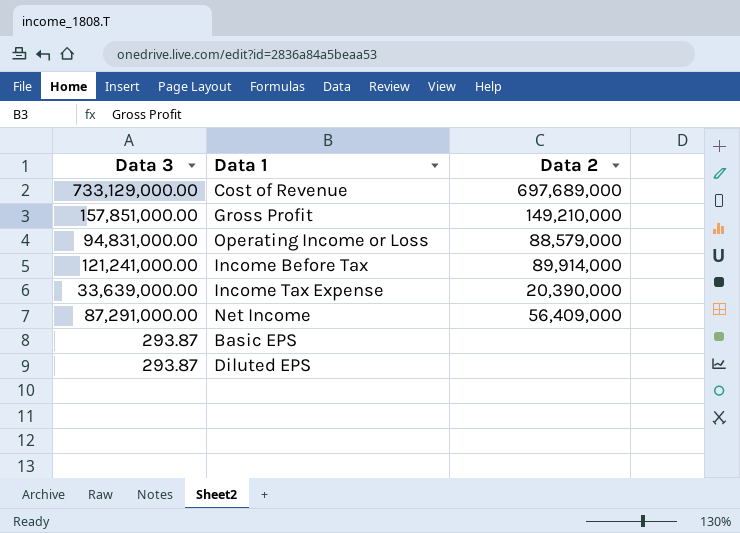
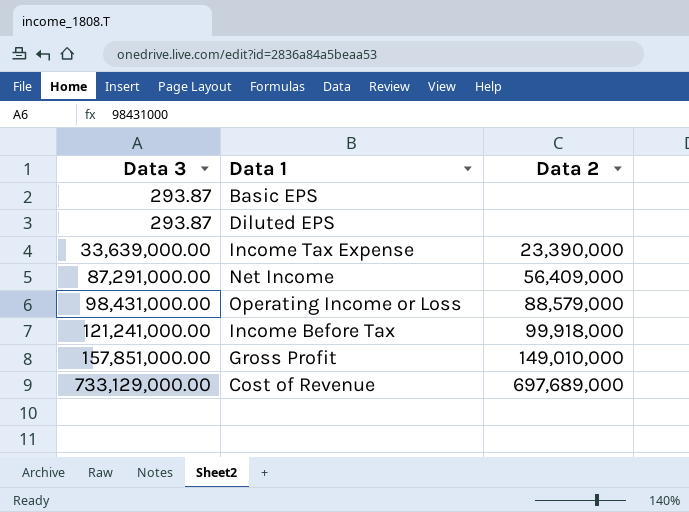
row order: none -> Data 3 ascending
Income Tax Expense | Data 2: 20,390,000 -> 23,390,000
Operating Income or Loss | Data 3: 94,831,000.00 -> 98,431,000.00
Income Before Tax | Data 2: 89,914,000 -> 99,918,000
Gross Profit | Data 2: 149,210,000 -> 149,010,000

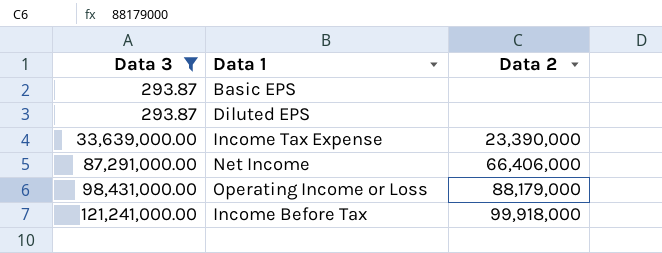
filter: none -> Data 3 <= 121,241,000.00
Net Income | Data 2: 56,409,000 -> 66,406,000
Operating Income or Loss | Data 2: 88,579,000 -> 88,179,000

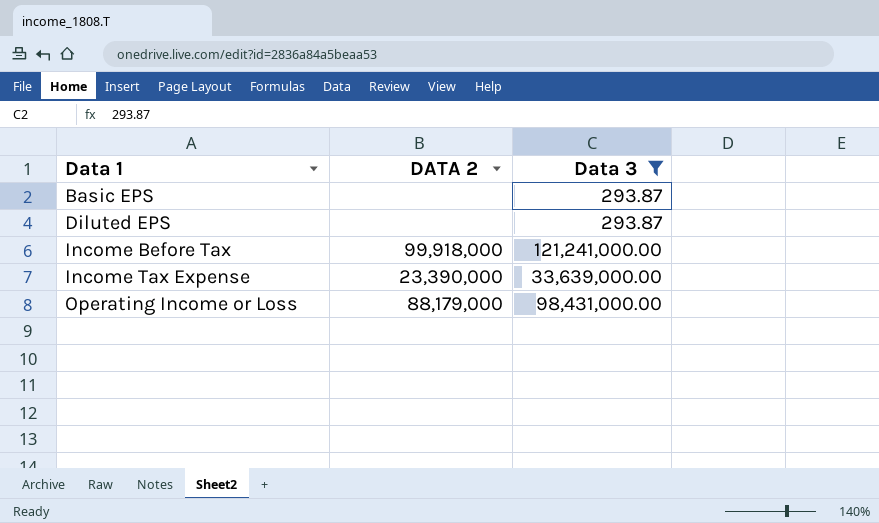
row order: Data 3 ascending -> Data 1 ascending
column name: Data 2 -> DATA 2
column Data 3 | position: 1 -> 3
row Net Income: 87,291,000.00 | 66,406,000 -> none

